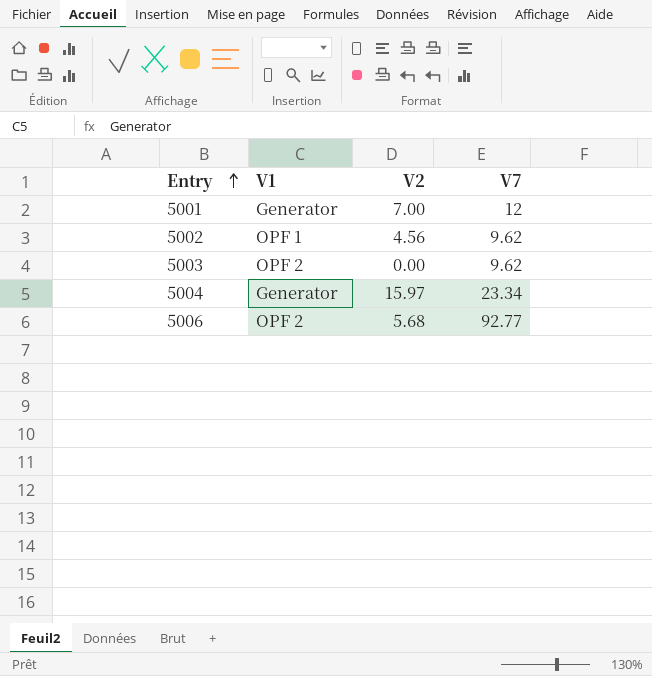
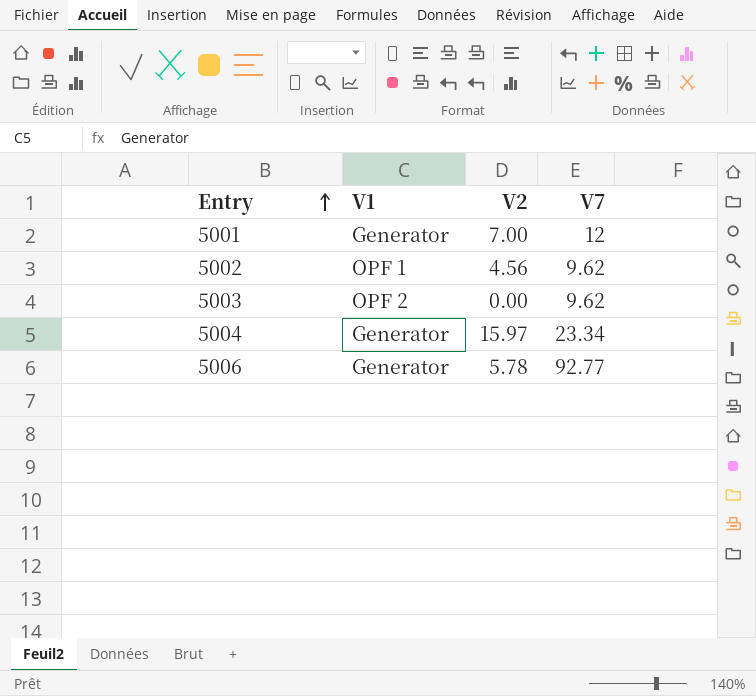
5006 | V1: OPF 2 -> Generator
5006 | V2: 5.68 -> 5.78

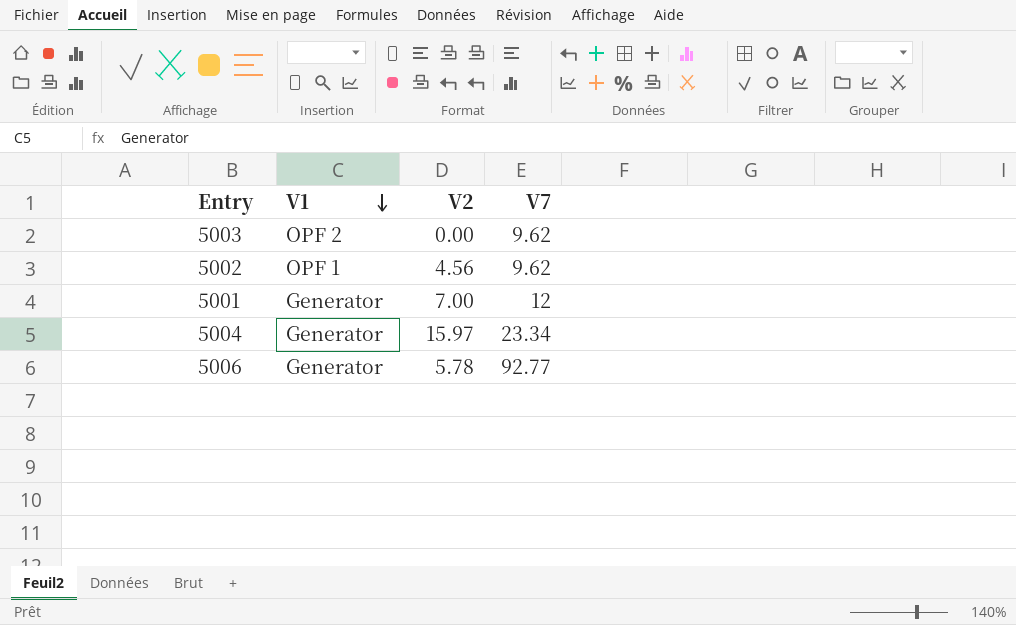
row order: Entry ascending -> V1 descending

